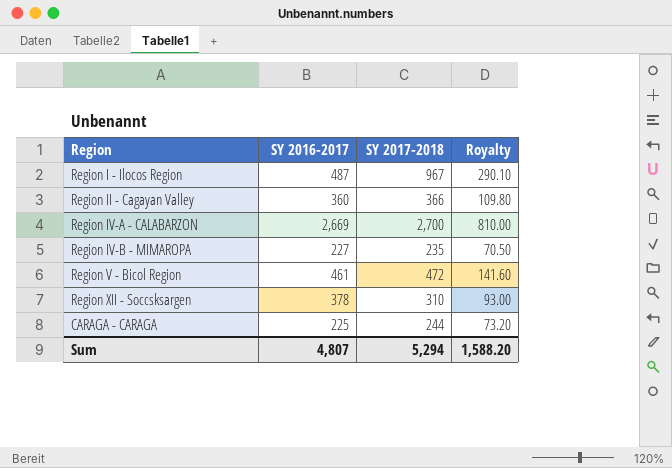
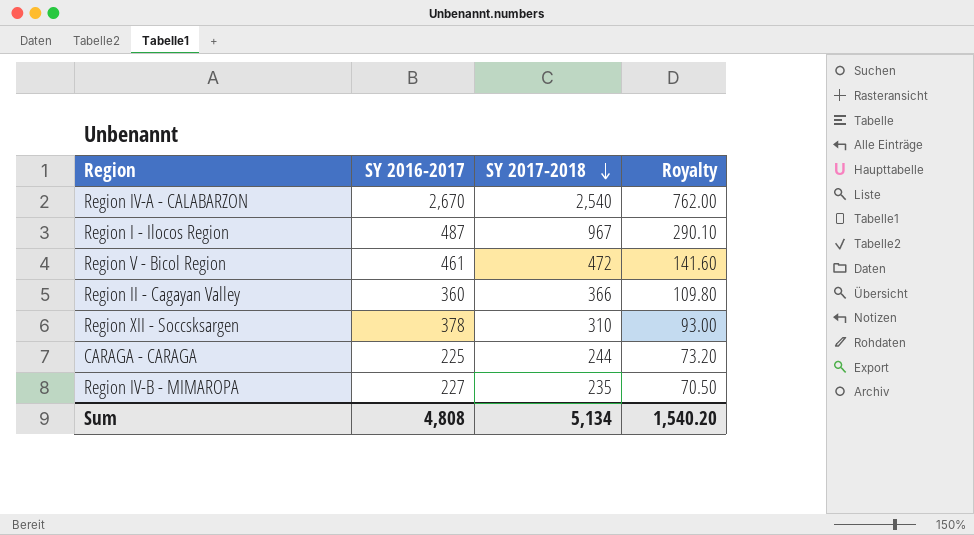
row order: none -> SY 2017-2018 descending
Region IV-A - CALABARZON | SY 2016-2017: 2,669 -> 2,670
Region IV-A - CALABARZON | SY 2017-2018: 2,700 -> 2,540
Region IV-A - CALABARZON | Royalty: 810.00 -> 762.00
Sum | SY 2016-2017: 4,807 -> 4,808
Sum | SY 2017-2018: 5,294 -> 5,134
Sum | Royalty: 1,588.20 -> 1,540.20

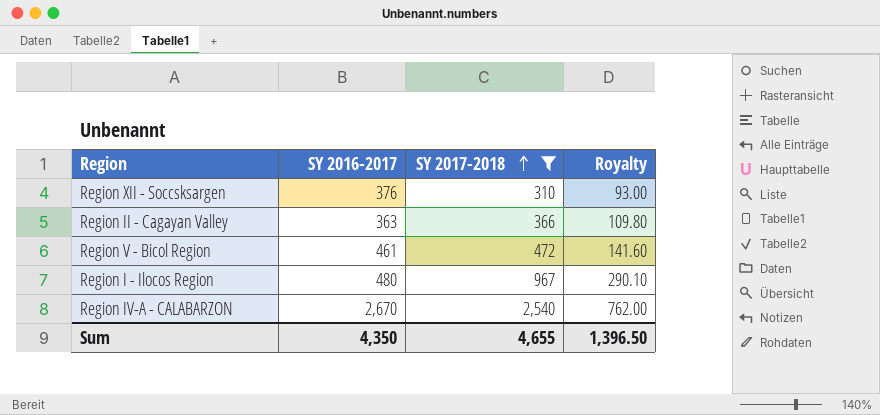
filter: none -> SY 2017-2018 >= 310
row order: SY 2017-2018 descending -> SY 2017-2018 ascending
Region XII - Soccsksargen | SY 2016-2017: 378 -> 376
Region II - Cagayan Valley | SY 2016-2017: 360 -> 363
Region I - Ilocos Region | SY 2016-2017: 487 -> 480
Sum | SY 2016-2017: 4,808 -> 4,350
Sum | SY 2017-2018: 5,134 -> 4,655
Sum | Royalty: 1,540.20 -> 1,396.50

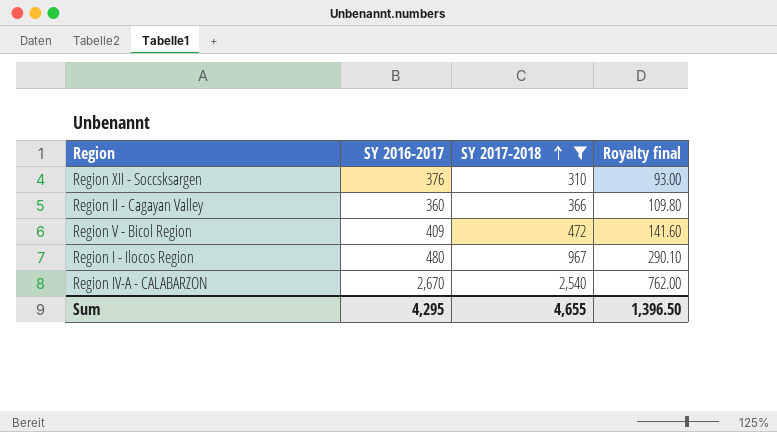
column name: Royalty -> Royalty final
Region II - Cagayan Valley | SY 2016-2017: 363 -> 360
Region V - Bicol Region | SY 2016-2017: 461 -> 409
Sum | SY 2016-2017: 4,350 -> 4,295

